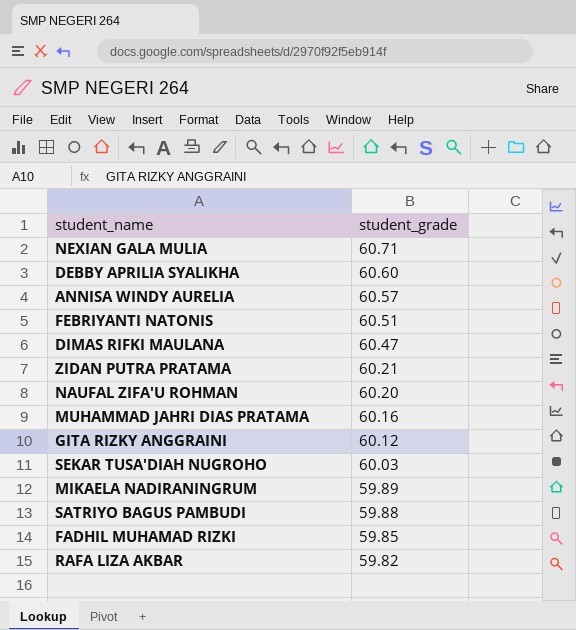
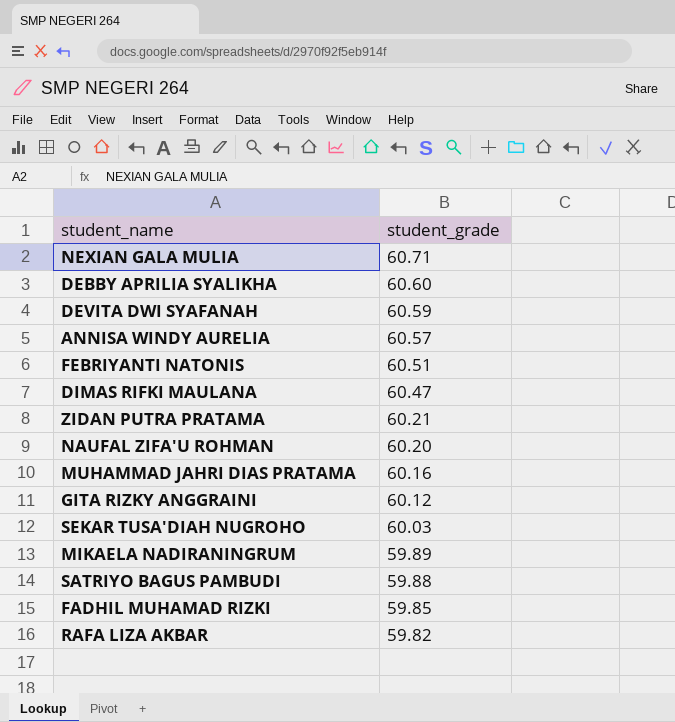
row DEVITA DWI SYAFANAH: none -> 60.59

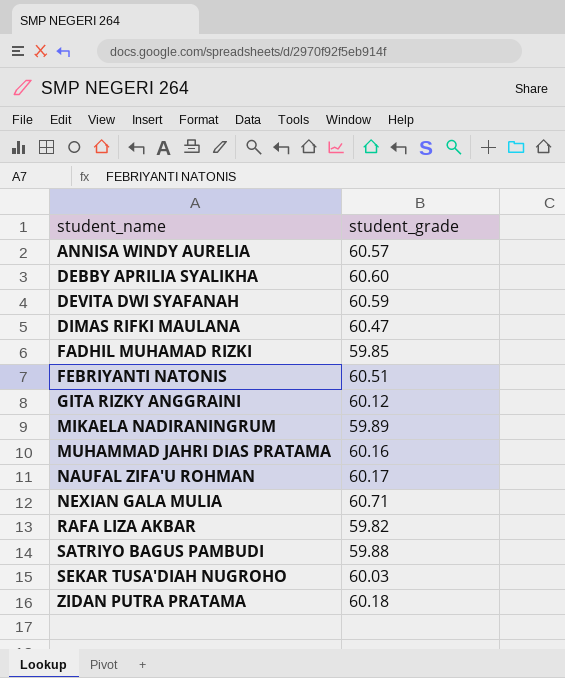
row order: student_grade descending -> student_name ascending
NAUFAL ZIFA'U ROHMAN | student_grade: 60.20 -> 60.17
ZIDAN PUTRA PRATAMA | student_grade: 60.21 -> 60.18

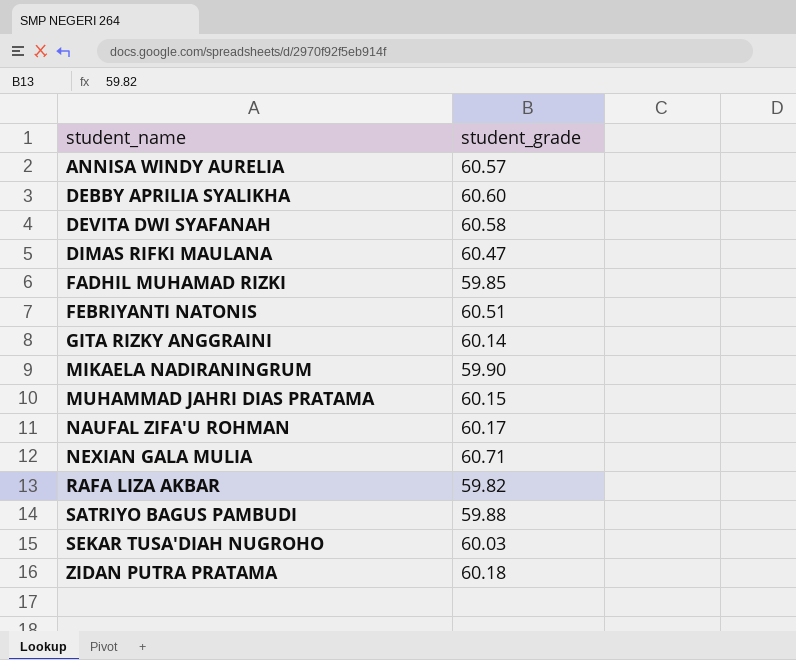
DEVITA DWI SYAFANAH | student_grade: 60.59 -> 60.58
GITA RIZKY ANGGRAINI | student_grade: 60.12 -> 60.14
MIKAELA NADIRANINGRUM | student_grade: 59.89 -> 59.90
MUHAMMAD JAHRI DIAS PRATAMA | student_grade: 60.16 -> 60.15

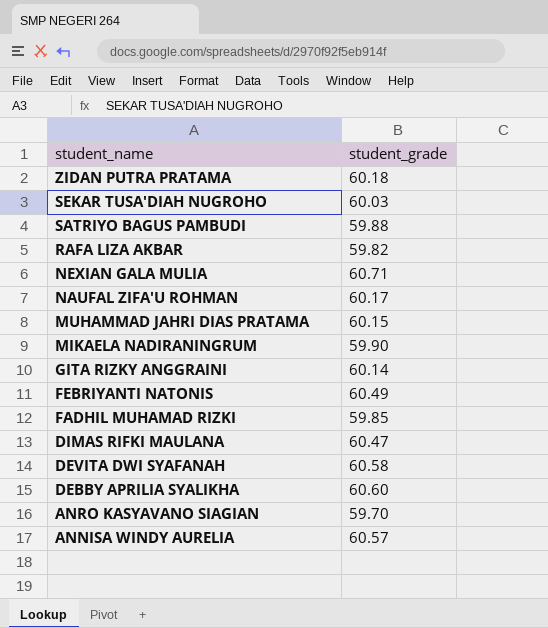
row order: student_name ascending -> student_name descending
FEBRIYANTI NATONIS | student_grade: 60.51 -> 60.49
row ANRO KASYAVANO SIAGIAN: none -> 59.70

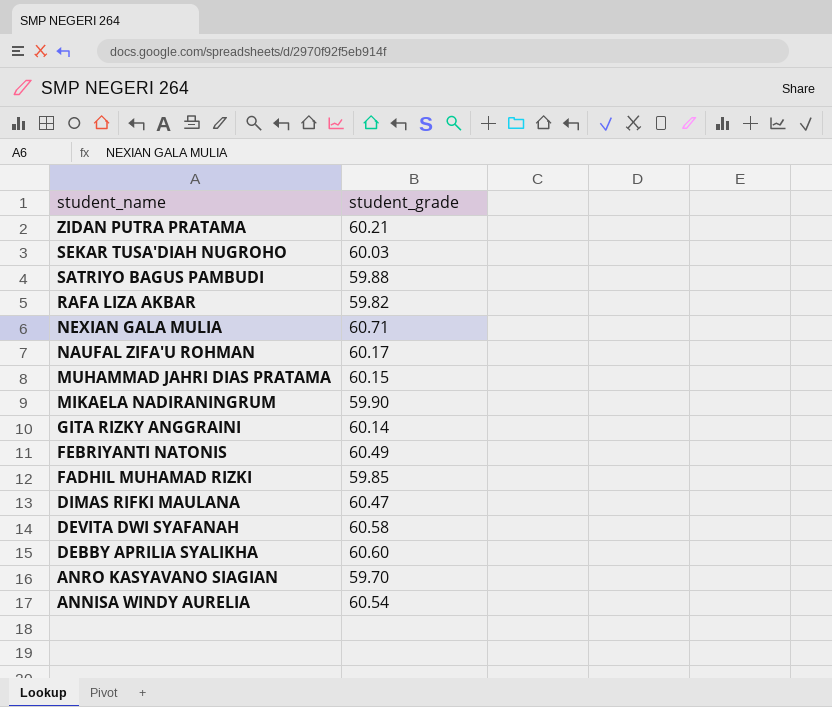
ZIDAN PUTRA PRATAMA | student_grade: 60.18 -> 60.21
ANNISA WINDY AURELIA | student_grade: 60.57 -> 60.54

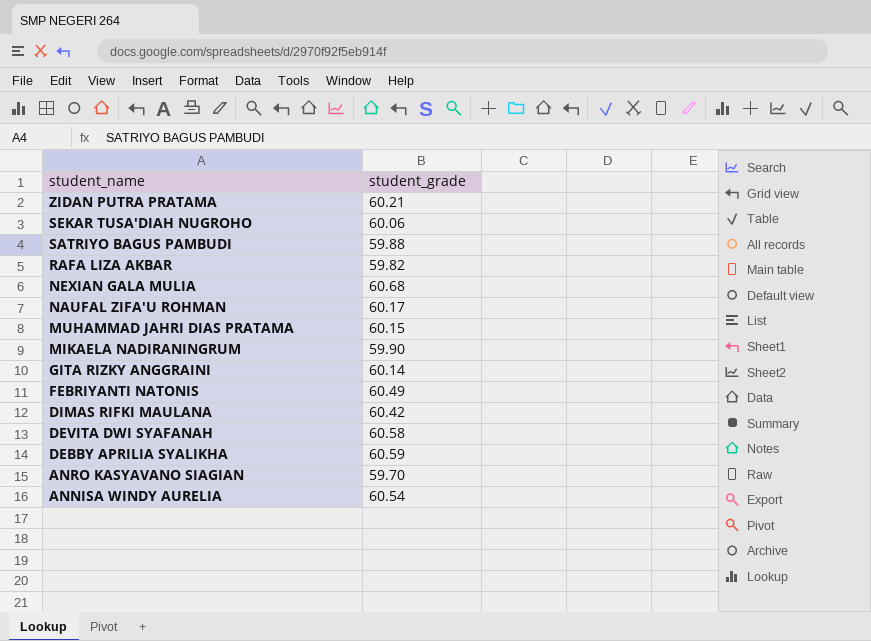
row FADHIL MUHAMAD RIZKI: 59.85 -> none
SEKAR TUSA'DIAH NUGROHO | student_grade: 60.03 -> 60.06
NEXIAN GALA MULIA | student_grade: 60.71 -> 60.68
DIMAS RIFKI MAULANA | student_grade: 60.47 -> 60.42
DEBBY APRILIA SYALIKHA | student_grade: 60.60 -> 60.59

